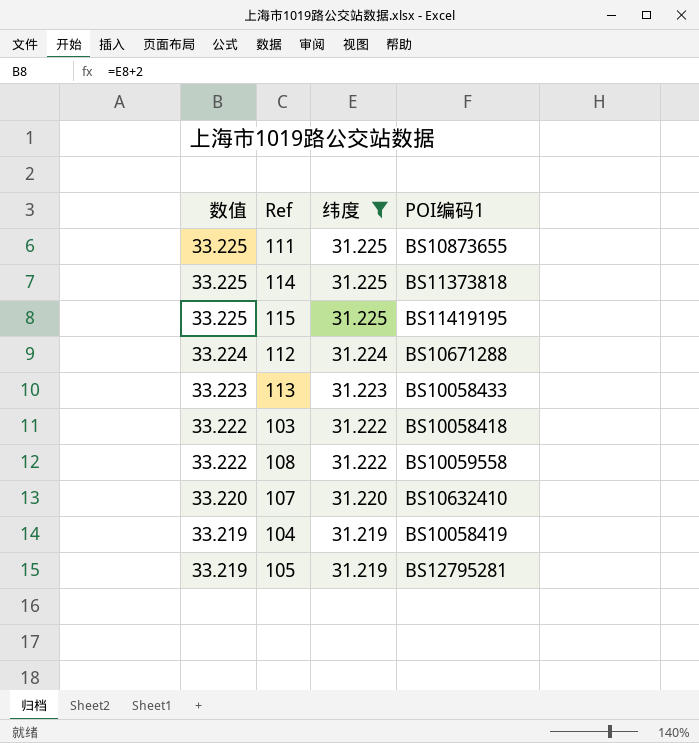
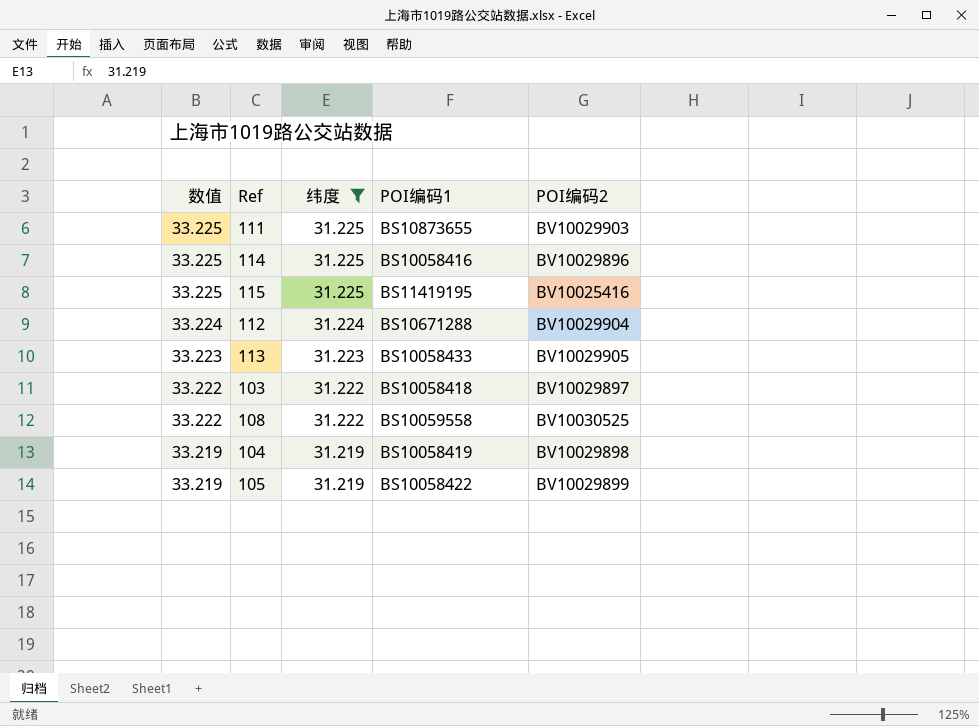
column POI编码2 | position: none -> 5
row 107: 33.220 | 31.220 | BS10632410 -> none
114 | POI编码1: BS11373818 -> BS10058416
105 | POI编码1: BS12795281 -> BS10058422

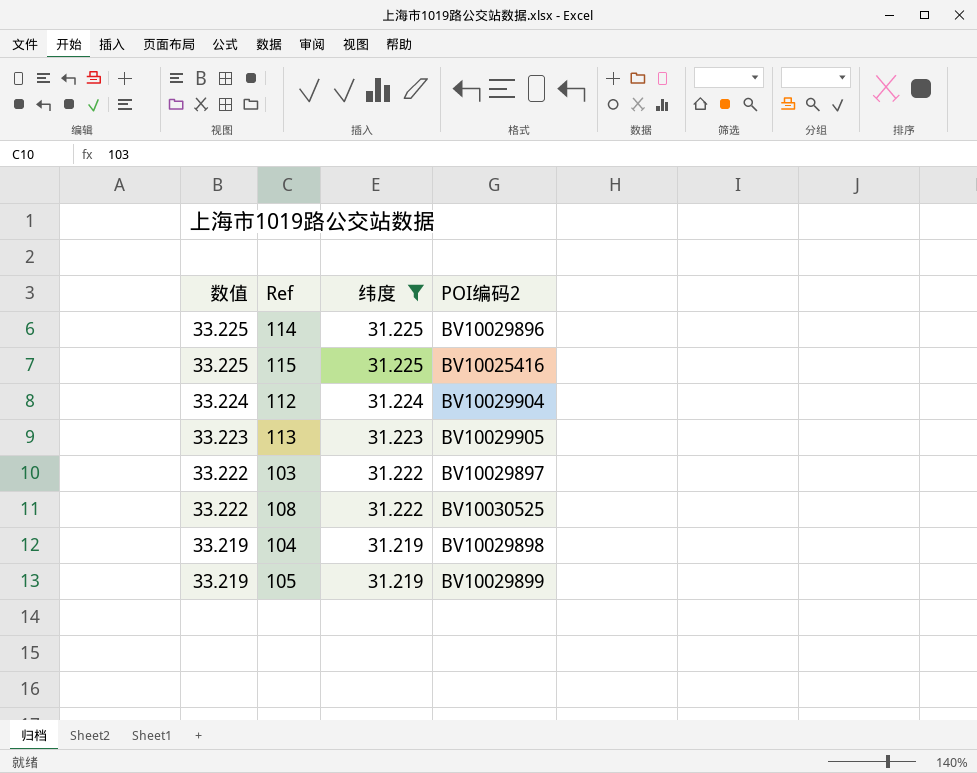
column POI编码1 | position: 4 -> none
row 111: 33.225 | 31.225 | BS10873655 | BV10029903 -> none

